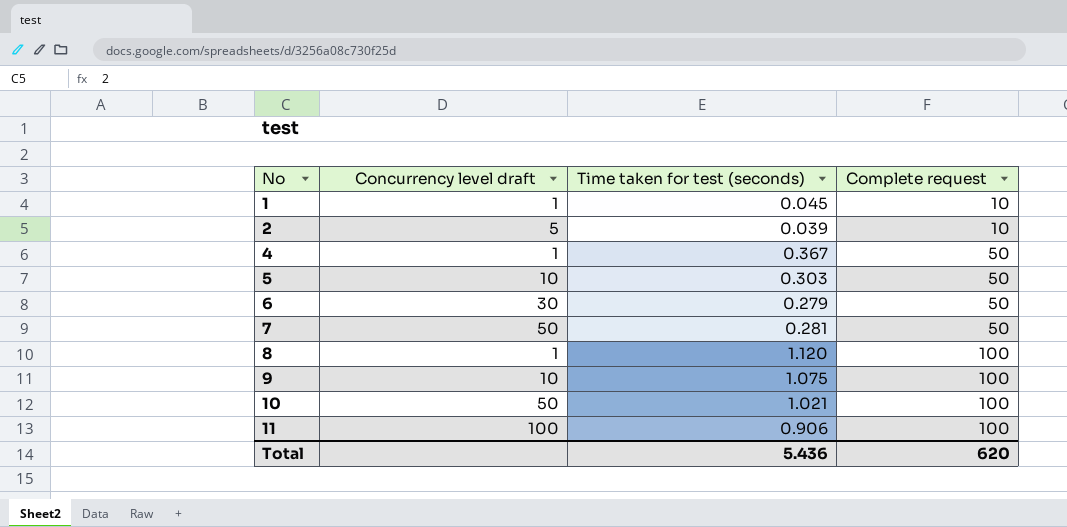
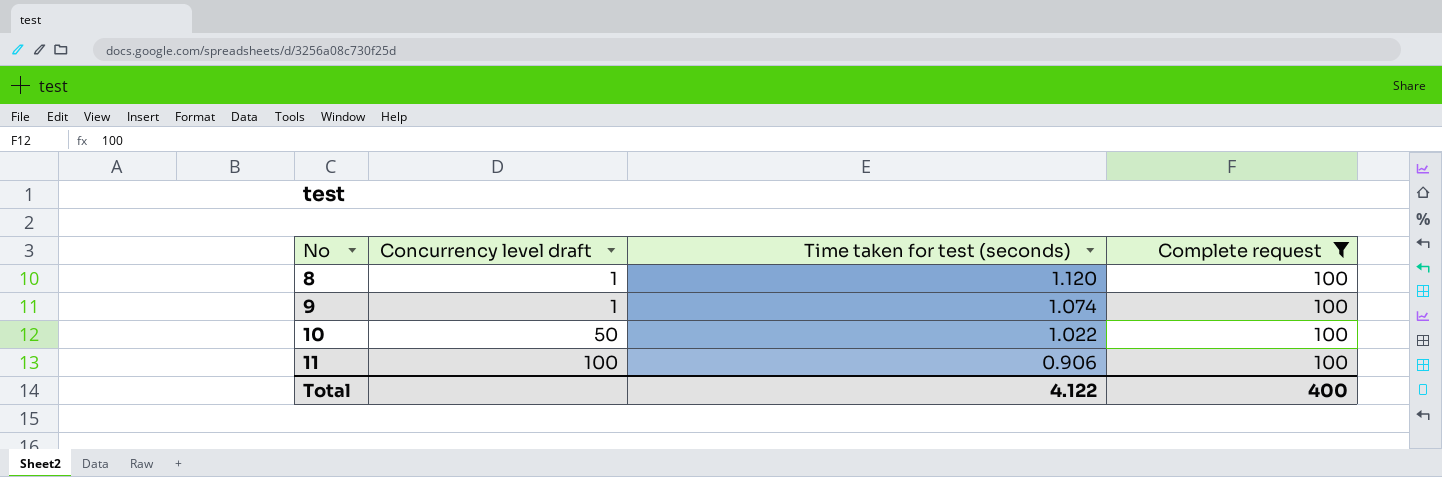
filter: none -> Complete request = 100
9 | Concurrency level draft: 10 -> 1
9 | Time taken for test (seconds): 1.075 -> 1.074
10 | Time taken for test (seconds): 1.021 -> 1.022
Total | Time taken for test (seconds): 5.436 -> 4.122
Total | Complete request: 620 -> 400

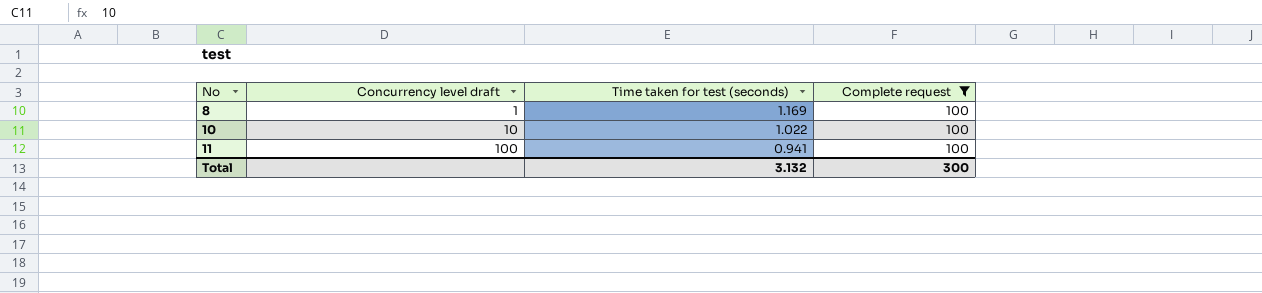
row 9: 1 | 1.074 | 100 -> none
8 | Time taken for test (seconds): 1.120 -> 1.169
10 | Concurrency level draft: 50 -> 10
11 | Time taken for test (seconds): 0.906 -> 0.941
Total | Time taken for test (seconds): 4.122 -> 3.132
Total | Complete request: 400 -> 300

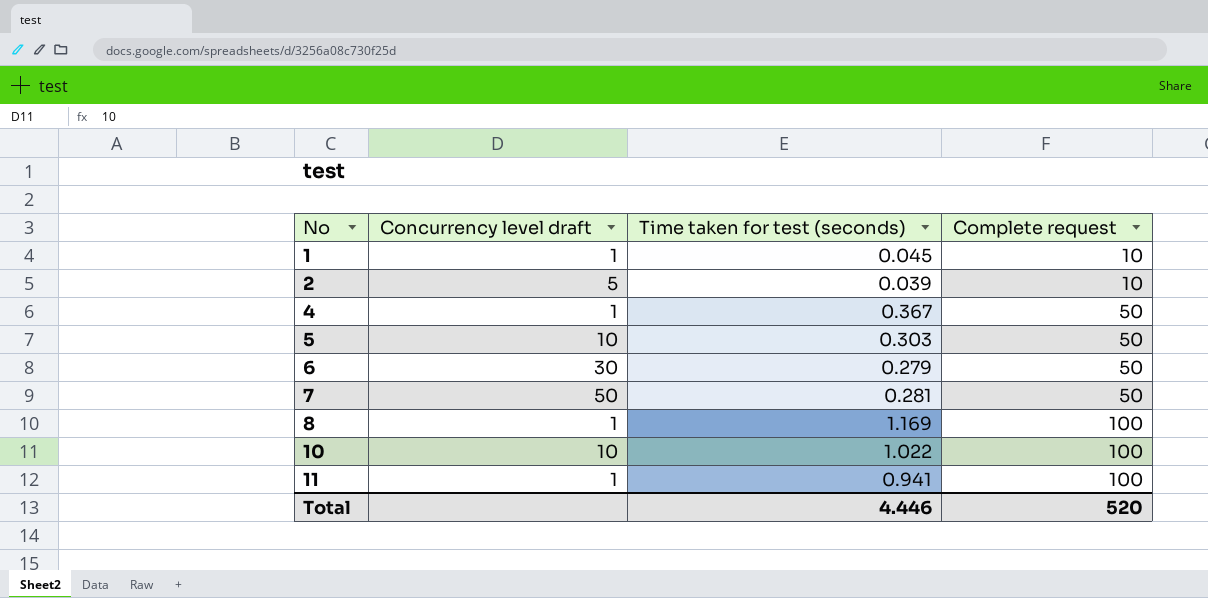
filter: Complete request = 100 -> none
11 | Concurrency level draft: 100 -> 1
Total | Time taken for test (seconds): 3.132 -> 4.446
Total | Complete request: 300 -> 520

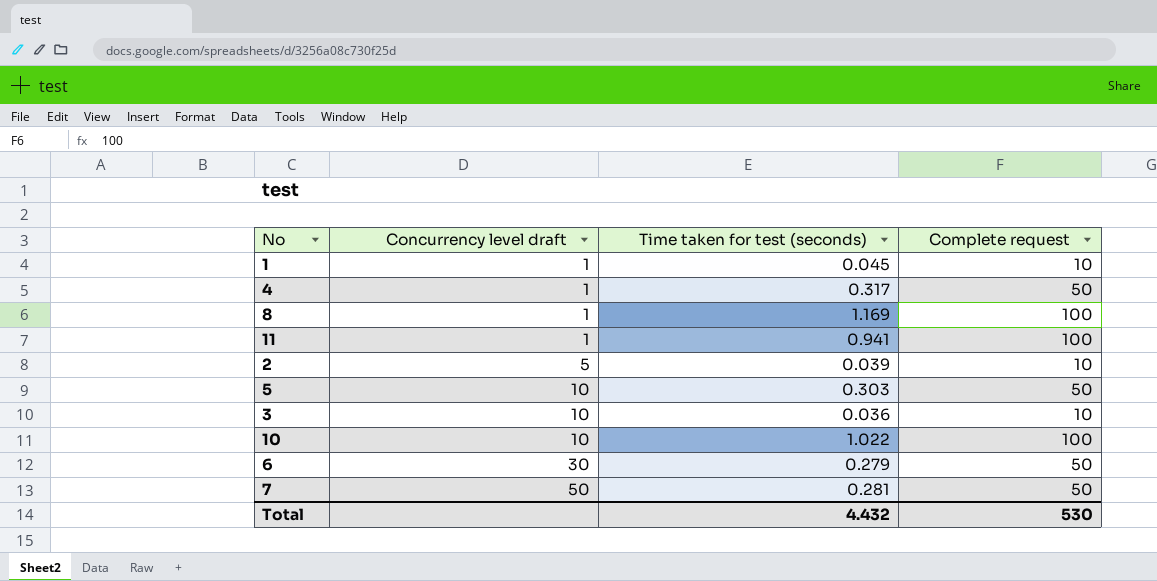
row order: No ascending -> Concurrency level draft ascending
4 | Time taken for test (seconds): 0.367 -> 0.317
row 3: none -> 10 | 0.036 | 10
Total | Time taken for test (seconds): 4.446 -> 4.432
Total | Complete request: 520 -> 530

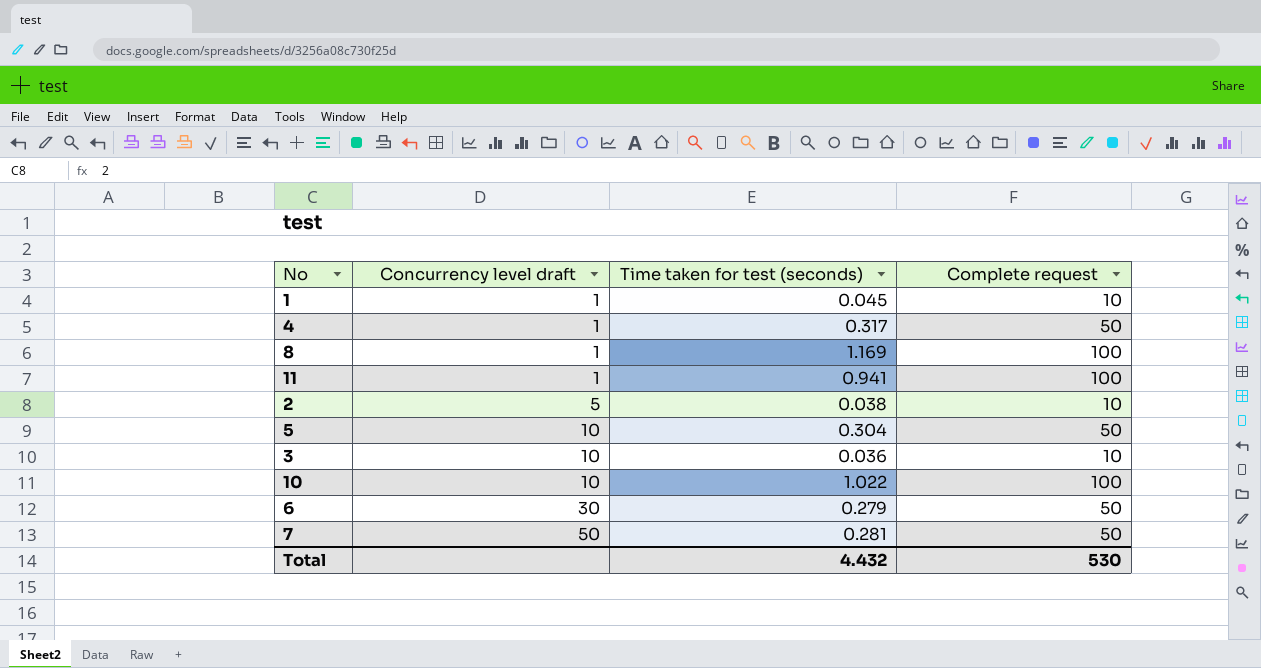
2 | Time taken for test (seconds): 0.039 -> 0.038
5 | Time taken for test (seconds): 0.303 -> 0.304

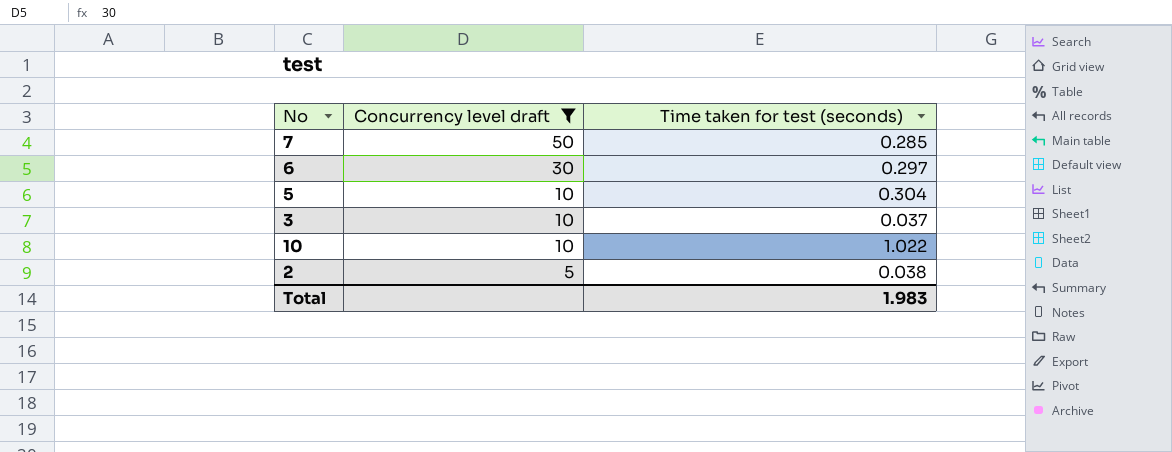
filter: none -> Concurrency level draft != 1
row order: Concurrency level draft ascending -> Concurrency level draft descending
column Complete request | position: 4 -> none
7 | Time taken for test (seconds): 0.281 -> 0.285
6 | Time taken for test (seconds): 0.279 -> 0.297
3 | Time taken for test (seconds): 0.036 -> 0.037
Total | Time taken for test (seconds): 4.432 -> 1.983

